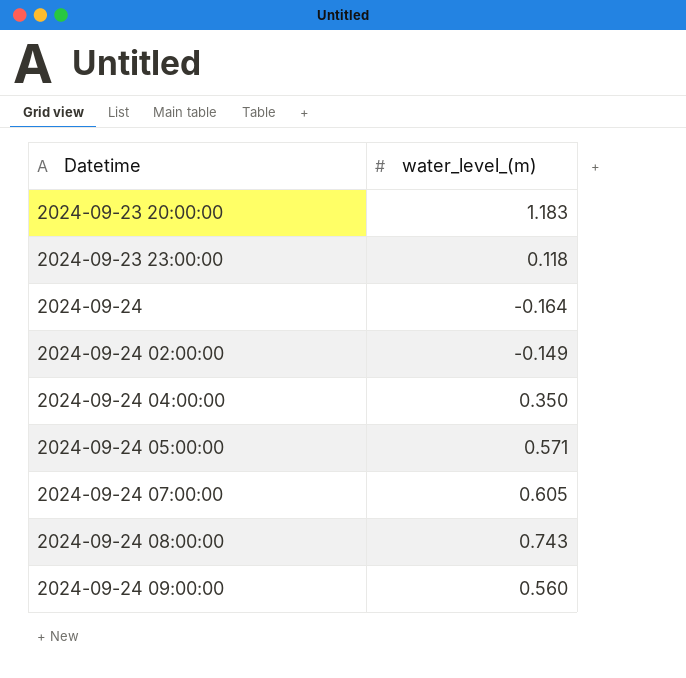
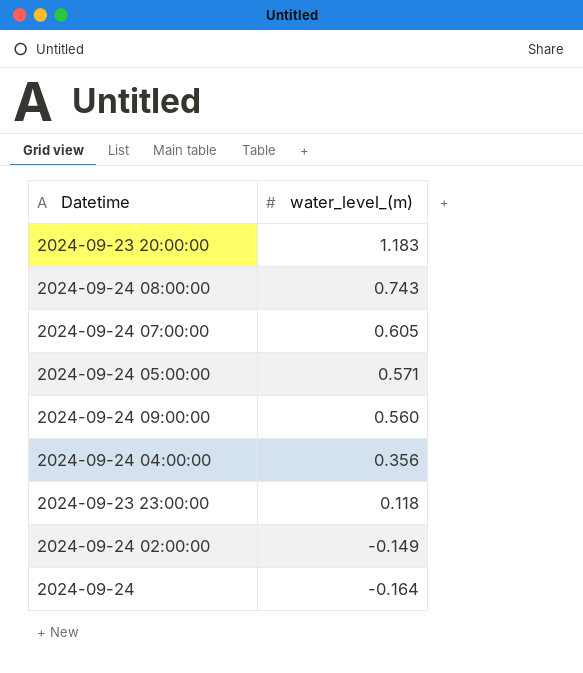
row order: Datetime ascending -> water_level_(m) descending
2024-09-24 04:00:00 | water_level_(m): 0.350 -> 0.356

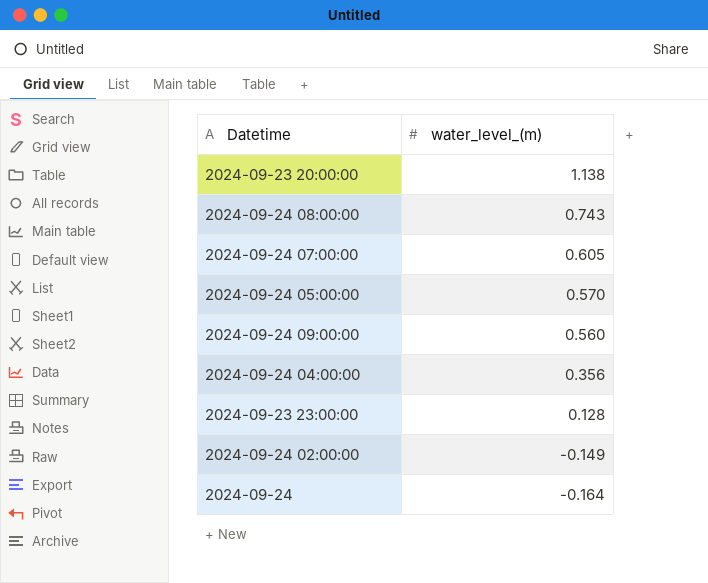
2024-09-23 20:00:00 | water_level_(m): 1.183 -> 1.138
2024-09-24 05:00:00 | water_level_(m): 0.571 -> 0.570
2024-09-23 23:00:00 | water_level_(m): 0.118 -> 0.128

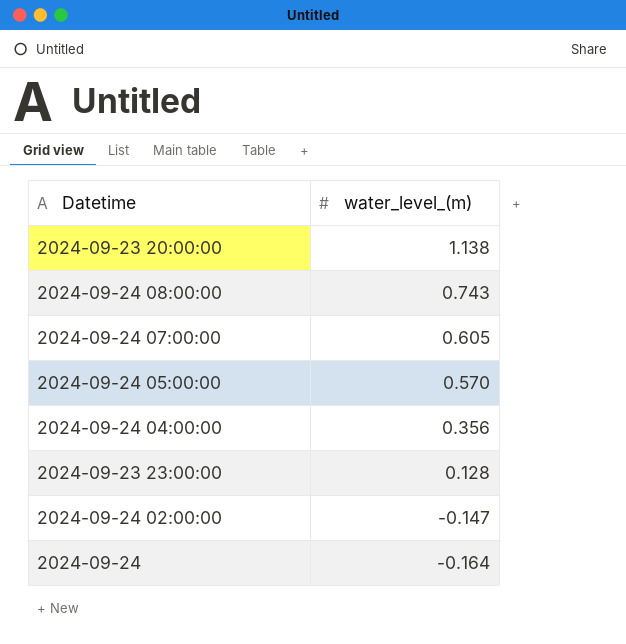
row 2024-09-24 09:00:00: 0.560 -> none
2024-09-24 02:00:00 | water_level_(m): -0.149 -> -0.147

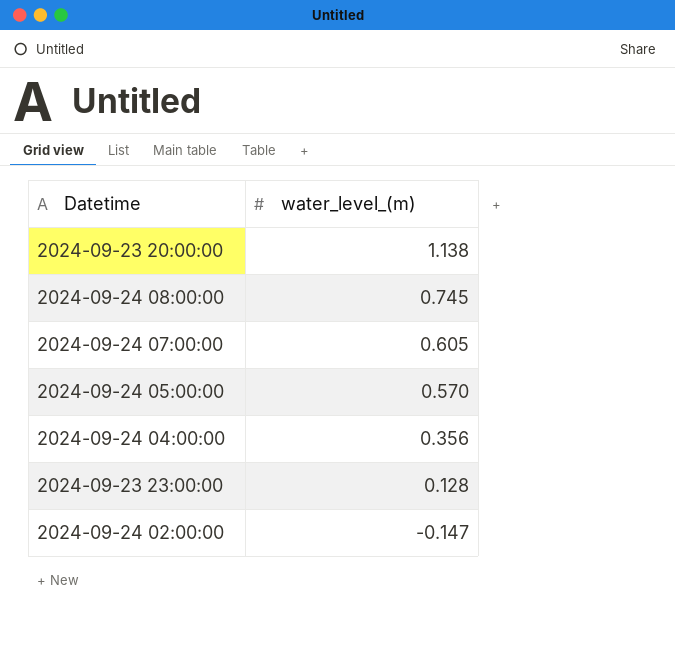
row 2024-09-24: -0.164 -> none
2024-09-24 08:00:00 | water_level_(m): 0.743 -> 0.745

